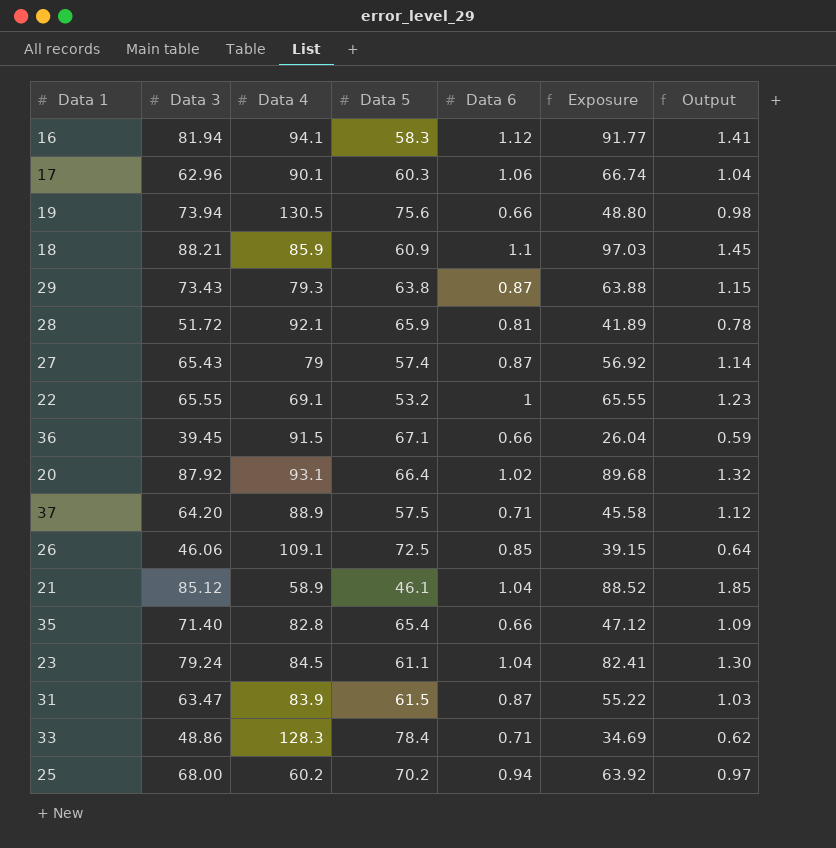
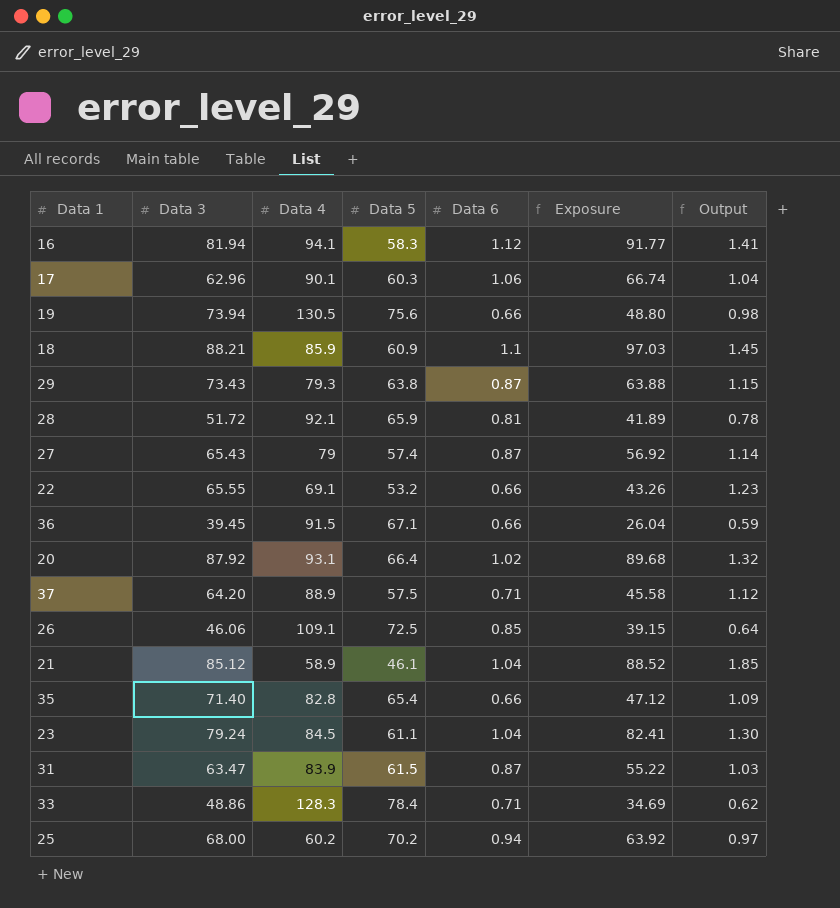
22 | Data 6: 1 -> 0.66
22 | Exposure: 65.55 -> 43.26

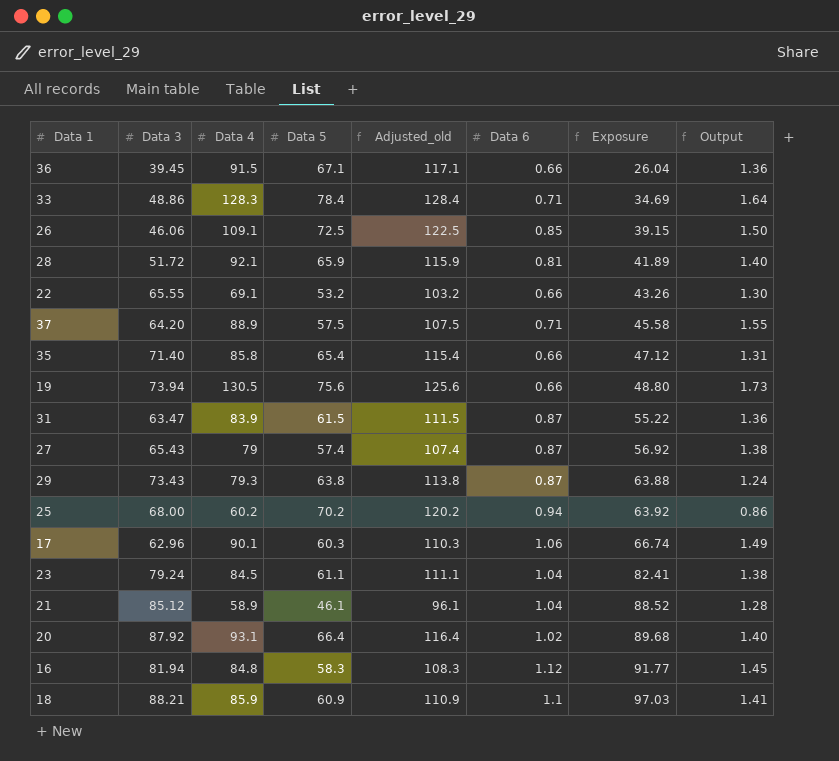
row order: none -> Exposure ascending
column Adjusted_old | formula: none -> [Data 5] + 50
column Output | formula: [Data 3] / [Data 5] -> [Data 4] / [Data 5]
35 | Data 4: 82.8 -> 85.8
16 | Data 4: 94.1 -> 84.8

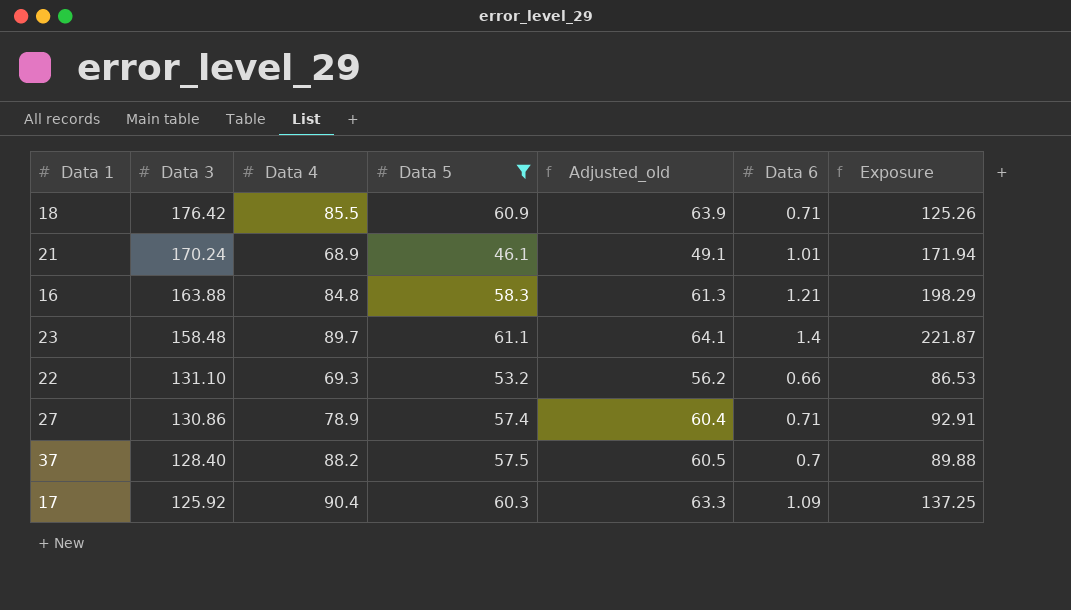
filter: none -> Data 5 <= 61.1
row order: Exposure ascending -> Data 3 descending
column Output | formula: [Data 4] / [Data 5] -> none
column Adjusted_old | formula: [Data 5] + 50 -> [Data 5] + 3
18 | Data 3: 88.21 -> 176.42
18 | Data 4: 85.9 -> 85.5
18 | Data 6: 1.1 -> 0.71
18 | Exposure: 97.03 -> 125.26
21 | Data 3: 85.12 -> 170.24
21 | Data 4: 58.9 -> 68.9
21 | Data 6: 1.04 -> 1.01
21 | Exposure: 88.52 -> 171.94
16 | Data 3: 81.94 -> 163.88
16 | Data 6: 1.12 -> 1.21
16 | Exposure: 91.77 -> 198.29
23 | Data 3: 79.24 -> 158.48
23 | Data 4: 84.5 -> 89.7
23 | Data 6: 1.04 -> 1.4
23 | Exposure: 82.41 -> 221.87
22 | Data 3: 65.55 -> 131.10
22 | Data 4: 69.1 -> 69.3
22 | Exposure: 43.26 -> 86.53
27 | Data 3: 65.43 -> 130.86
27 | Data 4: 79 -> 78.9
27 | Data 6: 0.87 -> 0.71
27 | Exposure: 56.92 -> 92.91
37 | Data 3: 64.20 -> 128.40
37 | Data 4: 88.9 -> 88.2
37 | Data 6: 0.71 -> 0.7
37 | Exposure: 45.58 -> 89.88
17 | Data 3: 62.96 -> 125.92
17 | Data 4: 90.1 -> 90.4
17 | Data 6: 1.06 -> 1.09
17 | Exposure: 66.74 -> 137.25

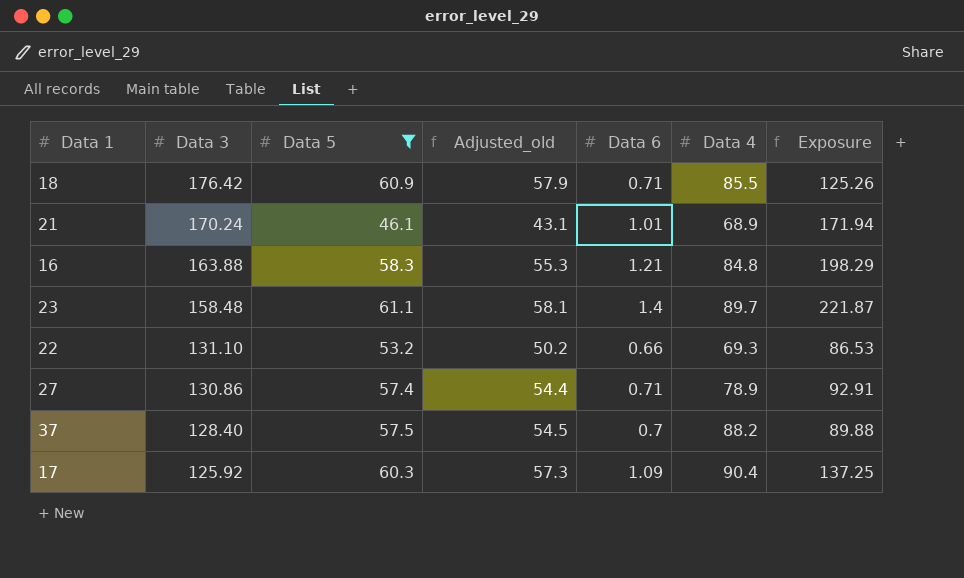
column Adjusted_old | formula: [Data 5] + 3 -> [Data 5] - 3
column Data 4 | position: 3 -> 6

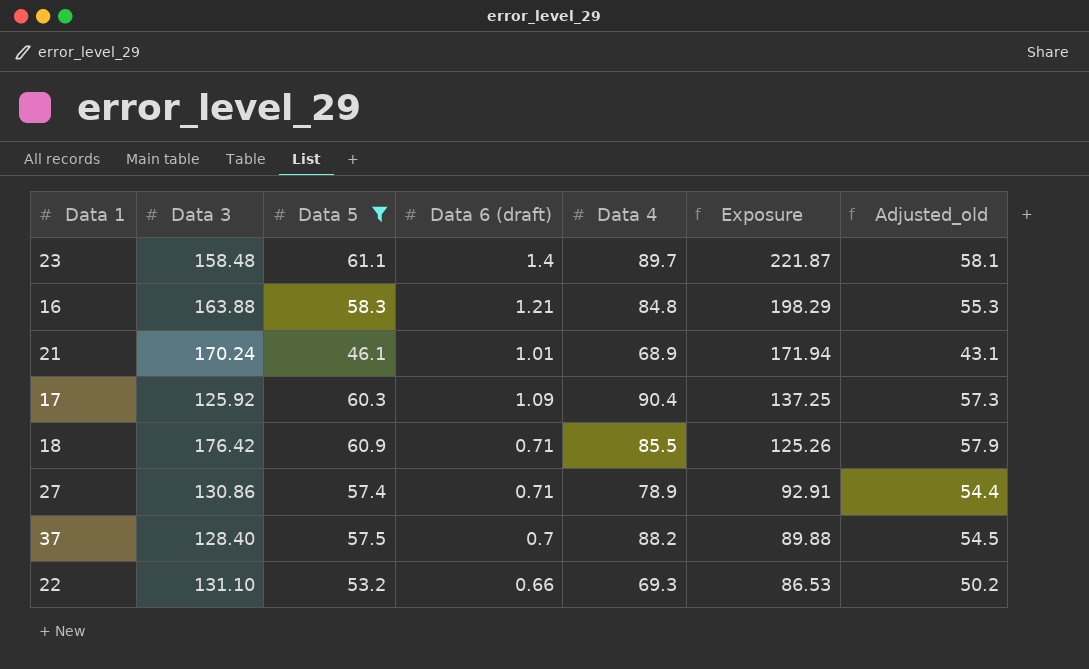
row order: Data 3 descending -> Exposure descending
column name: Data 6 -> Data 6 (draft)
column Adjusted_old | position: 4 -> 7

